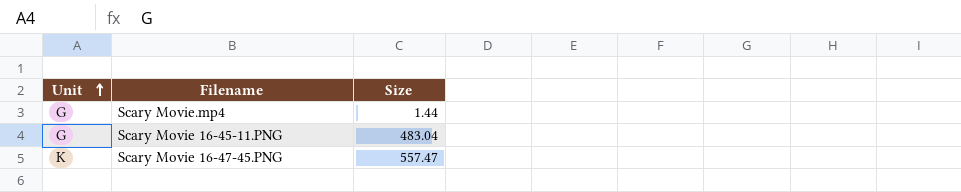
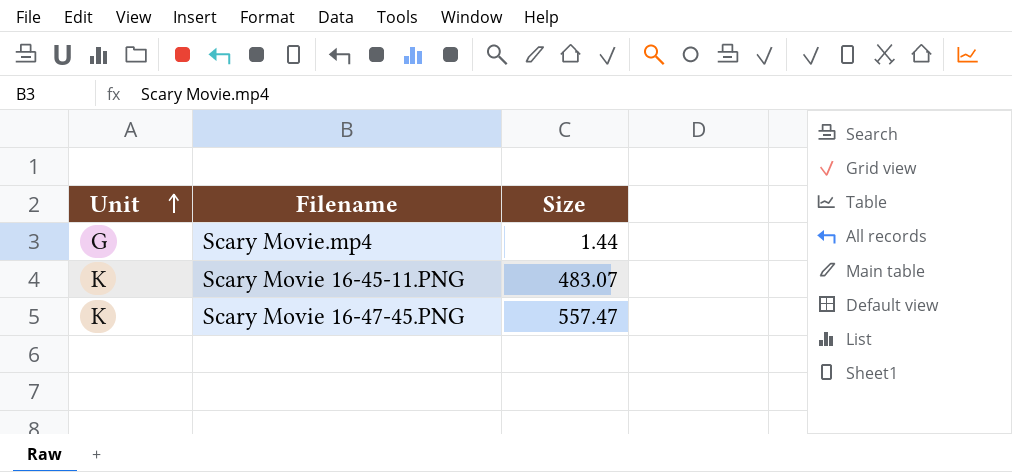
Scary Movie 16-45-11.PNG | Unit: G -> K
Scary Movie 16-45-11.PNG | Size: 483.04 -> 483.07

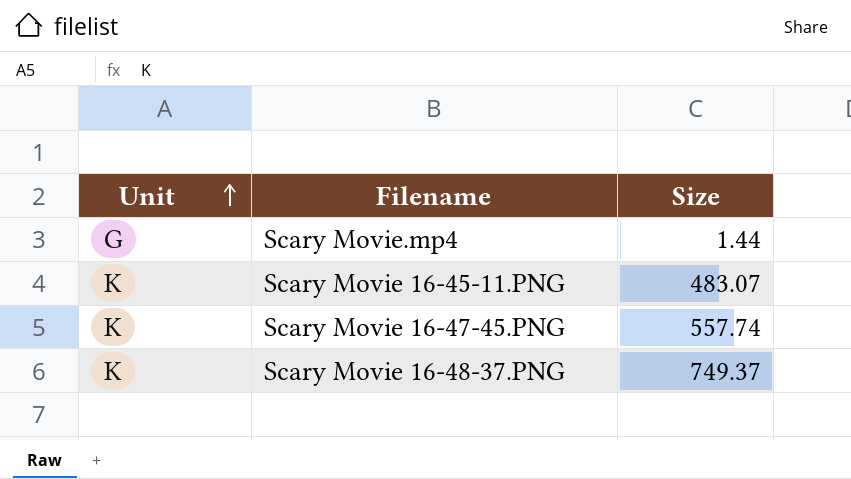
Scary Movie 16-47-45.PNG | Size: 557.47 -> 557.74
row Scary Movie 16-48-37.PNG: none -> K | 749.37

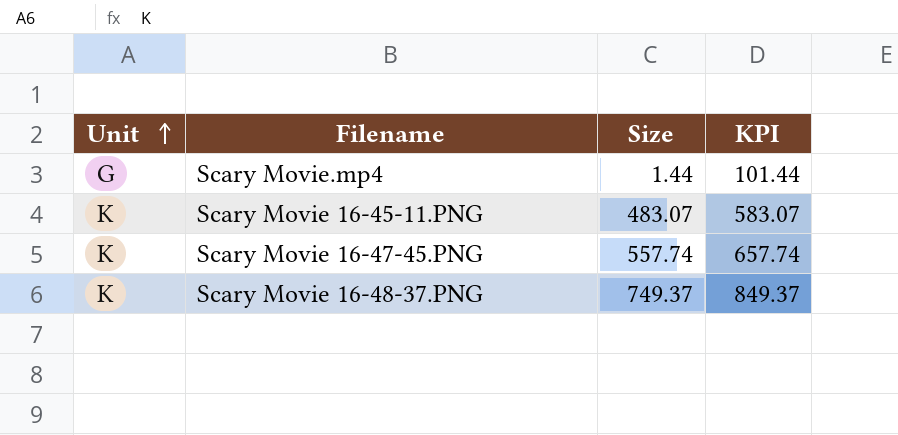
column KPI | formula: none -> [Size] + 100

